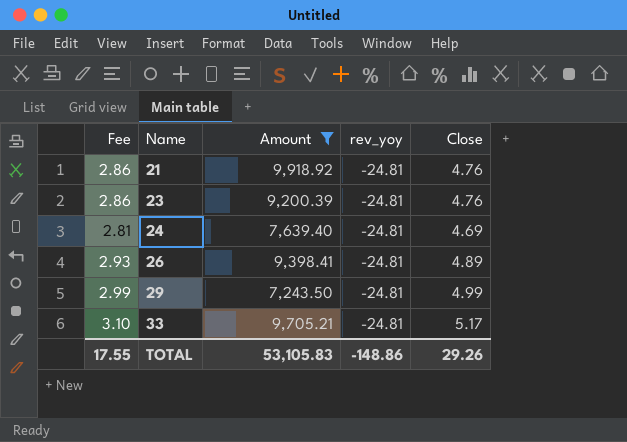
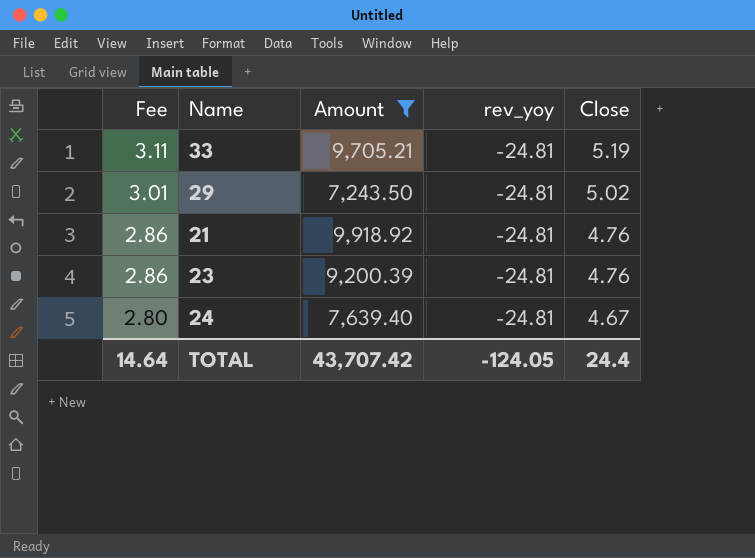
row order: Name ascending -> Fee descending
row 26: 2.93 | 9,398.41 | -24.81 | 4.89 -> none
33 | Fee: 3.10 -> 3.11
33 | Close: 5.17 -> 5.19
29 | Fee: 2.99 -> 3.01
29 | Close: 4.99 -> 5.02
24 | Fee: 2.81 -> 2.80
24 | Close: 4.69 -> 4.67
TOTAL | Fee: 17.55 -> 14.64
TOTAL | Amount: 53,105.83 -> 43,707.42
TOTAL | rev_yoy: -148.86 -> -124.05
TOTAL | Close: 29.26 -> 24.4

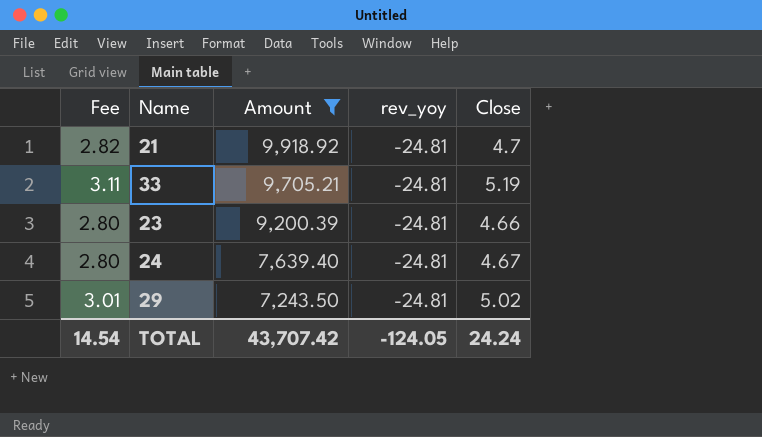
row order: Fee descending -> Amount descending
21 | Fee: 2.86 -> 2.82
21 | Close: 4.76 -> 4.7
23 | Fee: 2.86 -> 2.80
23 | Close: 4.76 -> 4.66
TOTAL | Fee: 14.64 -> 14.54
TOTAL | Close: 24.4 -> 24.24

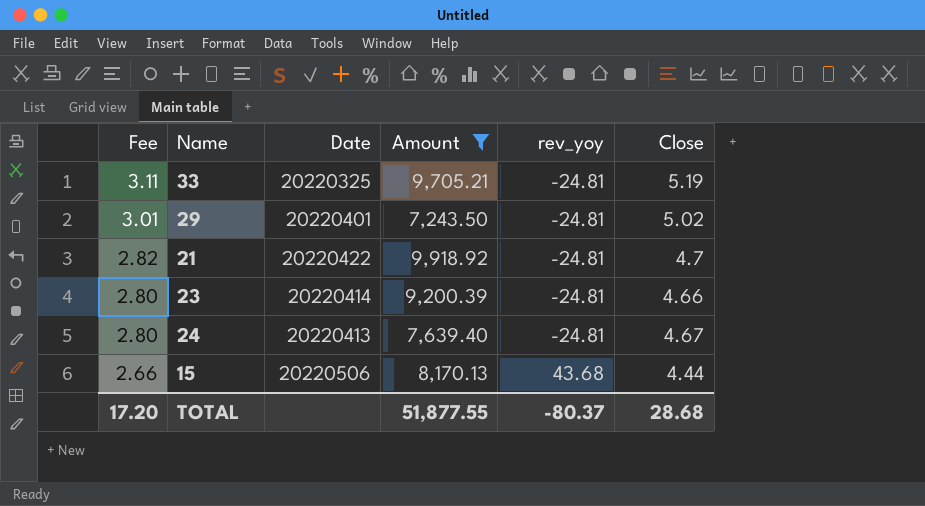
row order: Amount descending -> Fee descending
column Date | position: none -> 3
row 15: none -> 2.66 | 20220506 | 8,170.13 | 43.68 | 4.44
TOTAL | Fee: 14.54 -> 17.20
TOTAL | Amount: 43,707.42 -> 51,877.55
TOTAL | rev_yoy: -124.05 -> -80.37
TOTAL | Close: 24.24 -> 28.68

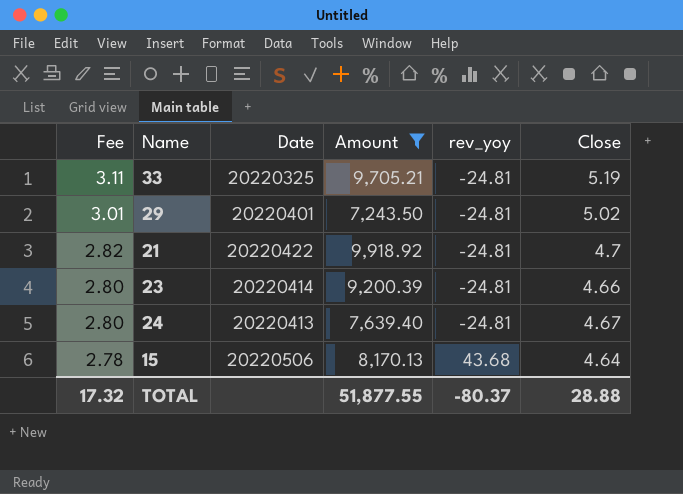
15 | Fee: 2.66 -> 2.78
15 | Close: 4.44 -> 4.64
TOTAL | Fee: 17.20 -> 17.32
TOTAL | Close: 28.68 -> 28.88

